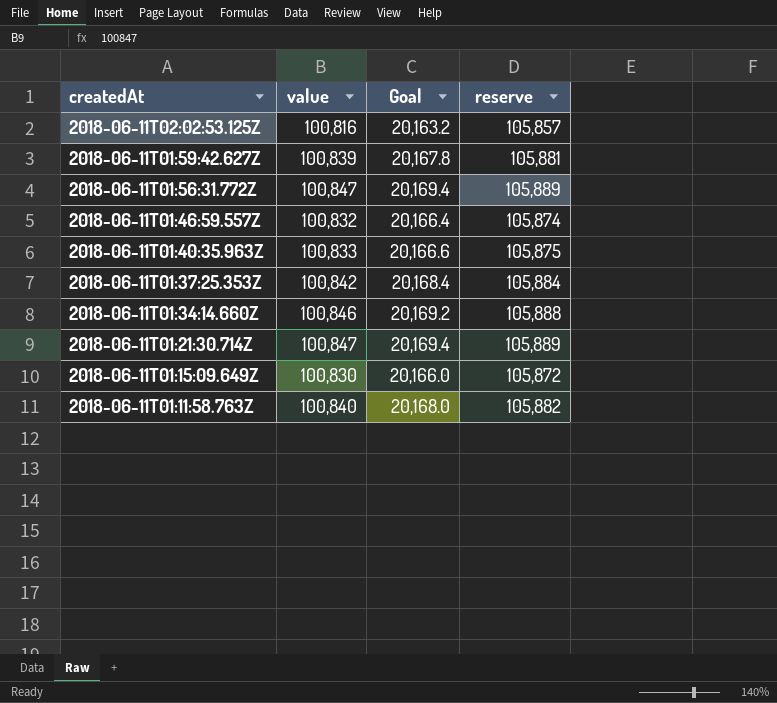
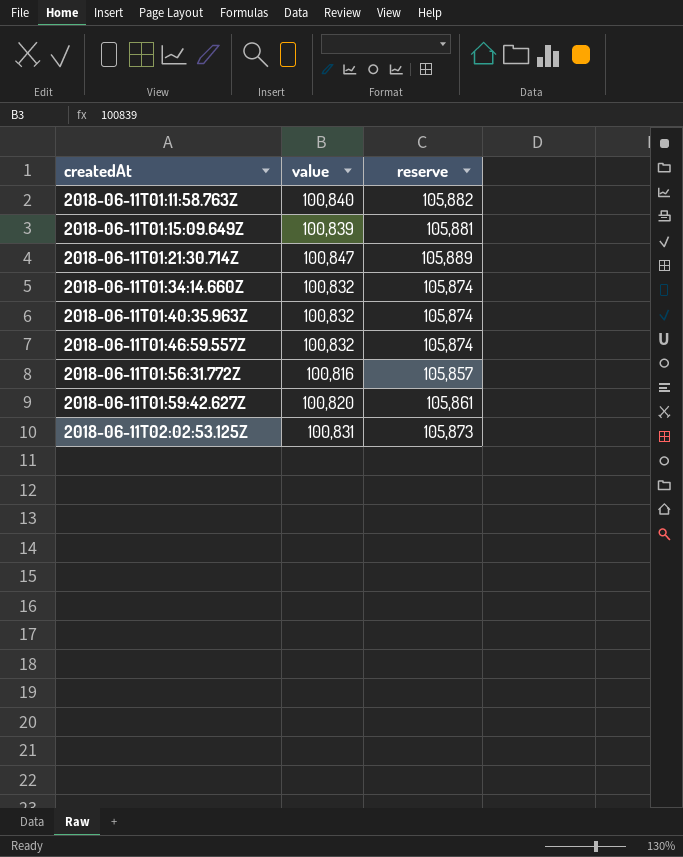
row order: createdAt descending -> createdAt ascending
column Goal | formula: [value] * 0.2 -> none
row 2018-06-11T01:37:25.353Z: 100,842 | 20,168.4 | 105,884 -> none
2018-06-11T01:15:09.649Z | value: 100,830 -> 100,839
2018-06-11T01:15:09.649Z | reserve: 105,872 -> 105,881
2018-06-11T01:34:14.660Z | value: 100,846 -> 100,832
2018-06-11T01:34:14.660Z | reserve: 105,888 -> 105,874
2018-06-11T01:40:35.963Z | value: 100,833 -> 100,832
2018-06-11T01:40:35.963Z | reserve: 105,875 -> 105,874
2018-06-11T01:56:31.772Z | value: 100,847 -> 100,816
2018-06-11T01:56:31.772Z | reserve: 105,889 -> 105,857
2018-06-11T01:59:42.627Z | value: 100,839 -> 100,820
2018-06-11T01:59:42.627Z | reserve: 105,881 -> 105,861
2018-06-11T02:02:53.125Z | value: 100,816 -> 100,831
2018-06-11T02:02:53.125Z | reserve: 105,857 -> 105,873

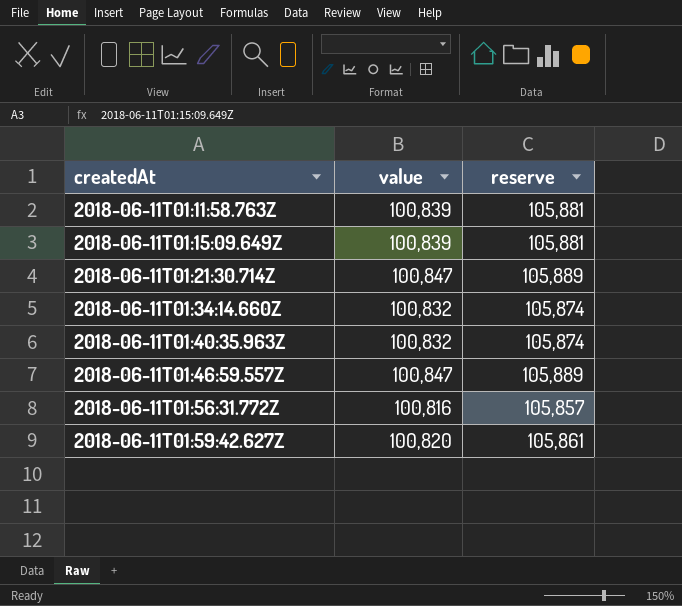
row 2018-06-11T02:02:53.125Z: 100,831 | 105,873 -> none
2018-06-11T01:11:58.763Z | value: 100,840 -> 100,839
2018-06-11T01:11:58.763Z | reserve: 105,882 -> 105,881
2018-06-11T01:46:59.557Z | value: 100,832 -> 100,847
2018-06-11T01:46:59.557Z | reserve: 105,874 -> 105,889

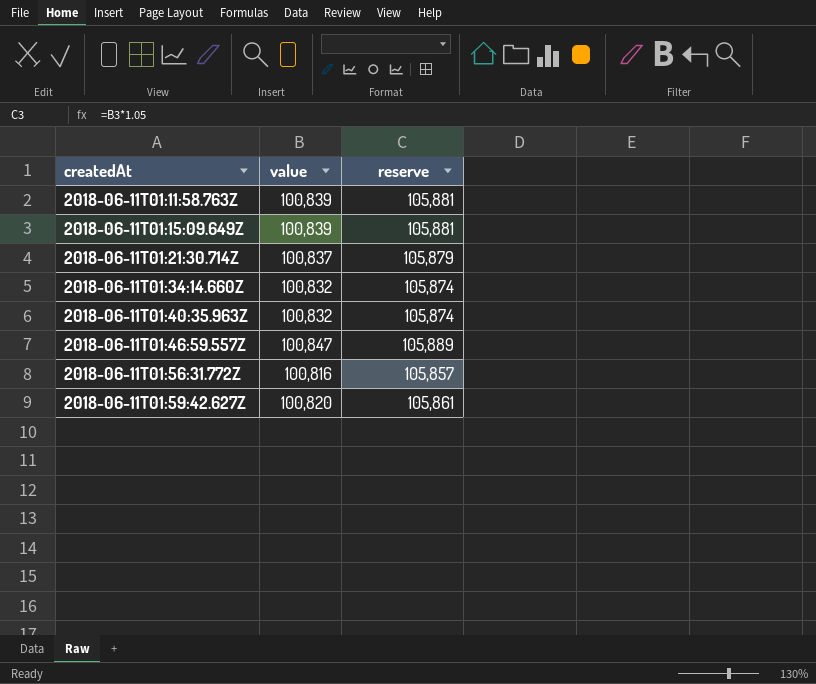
2018-06-11T01:21:30.714Z | value: 100,847 -> 100,837
2018-06-11T01:21:30.714Z | reserve: 105,889 -> 105,879

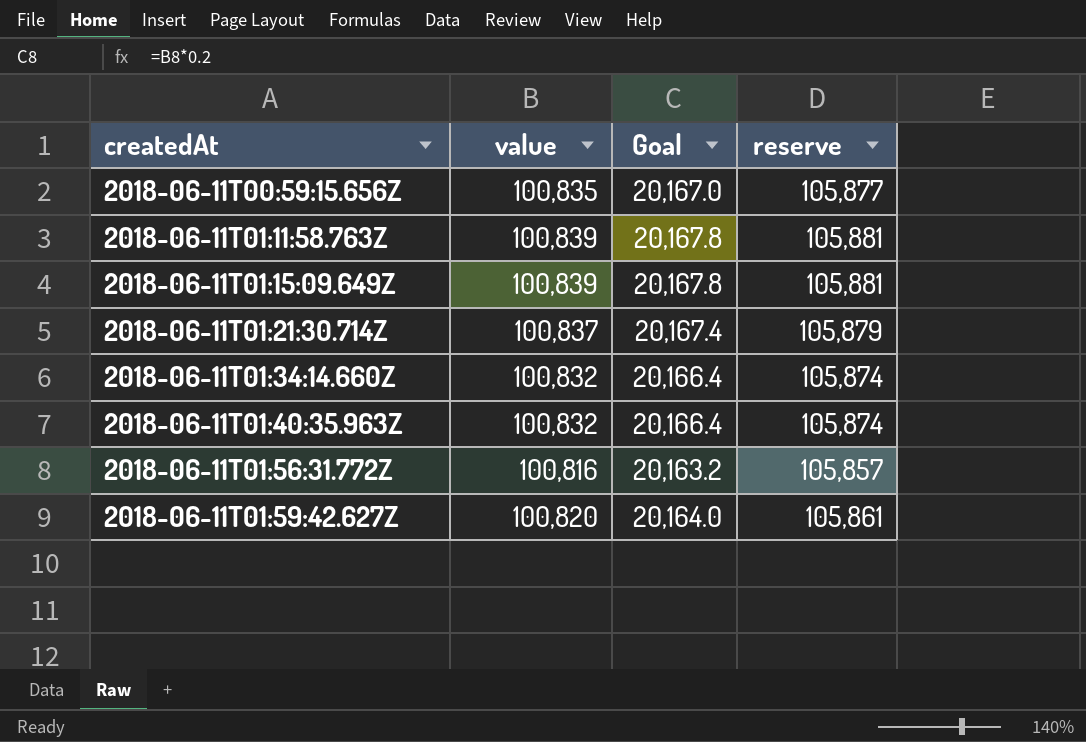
column Goal | formula: none -> [value] * 0.2
row 2018-06-11T01:46:59.557Z: 100,847 | 105,889 -> none
row 2018-06-11T00:59:15.656Z: none -> 100,835 | 20,167.0 | 105,877

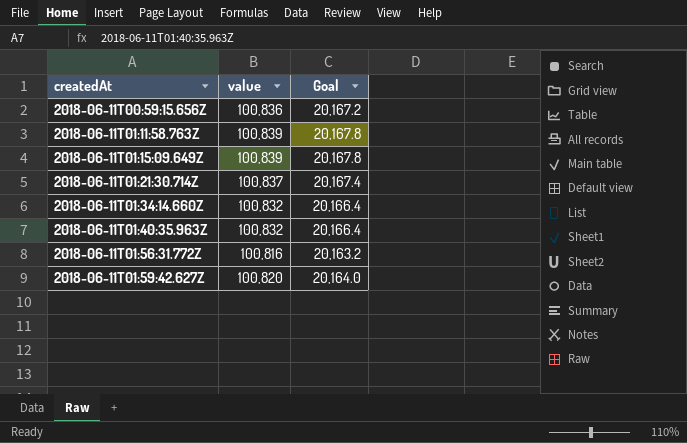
column reserve | formula: [value] * 1.05 -> none
2018-06-11T00:59:15.656Z | value: 100,835 -> 100,836
2018-06-11T00:59:15.656Z | Goal: 20,167.0 -> 20,167.2

